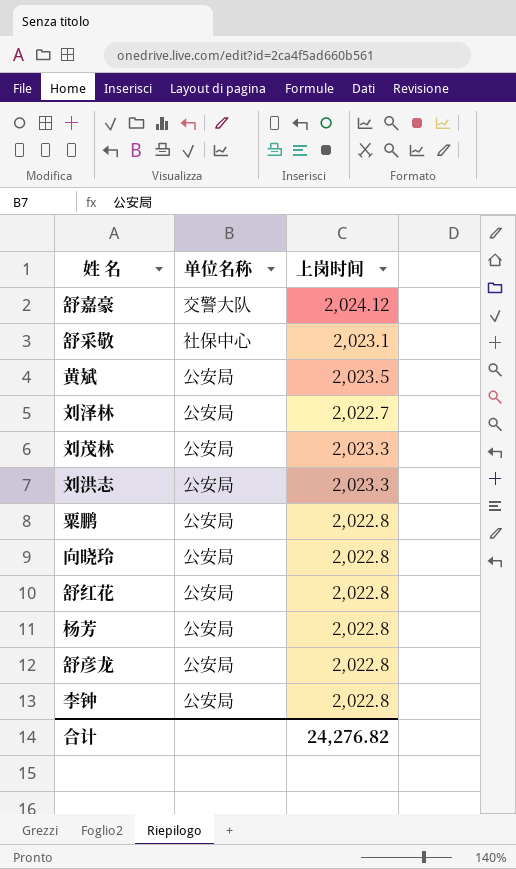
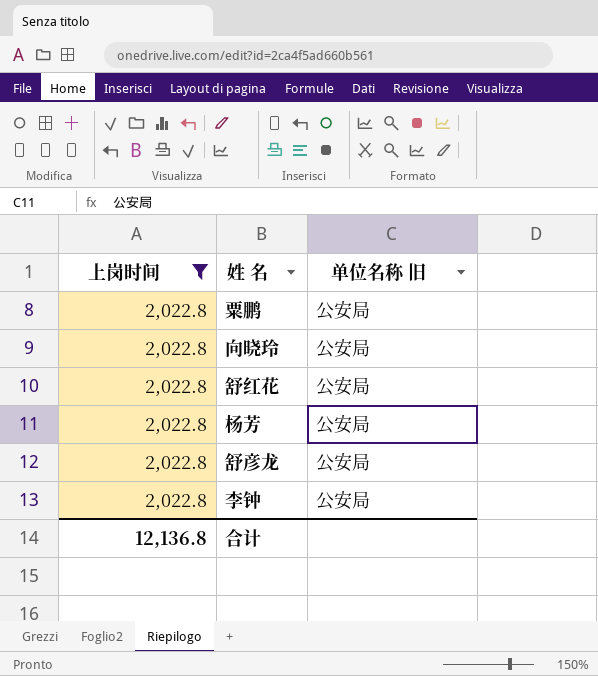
filter: none -> 上岗时间 = 2,022.8
column 上岗时间 | position: 3 -> 1
column name: 单位名称 -> 单位名称 旧
合计 | 上岗时间: 24,276.82 -> 12,136.8

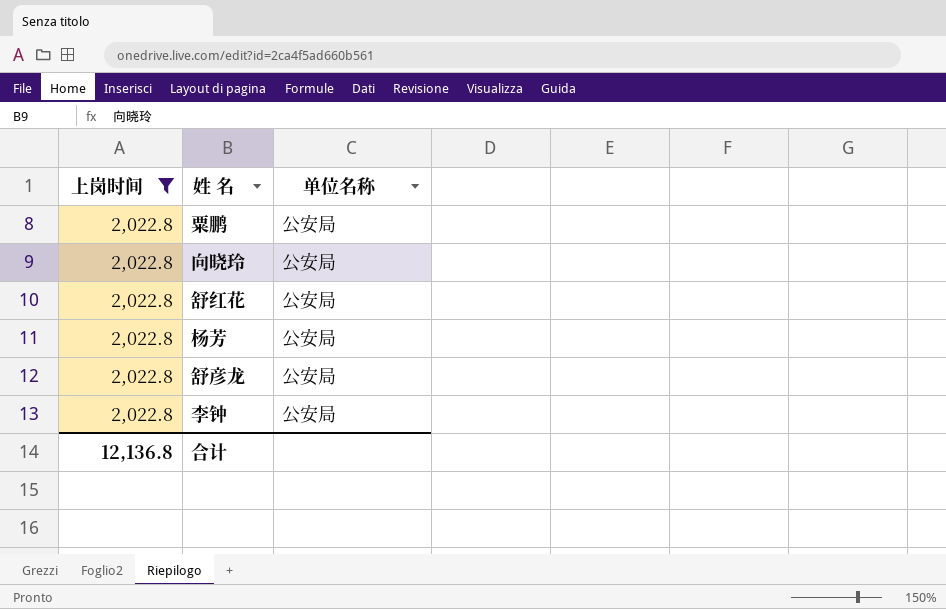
column name: 单位名称 旧 -> 单位名称

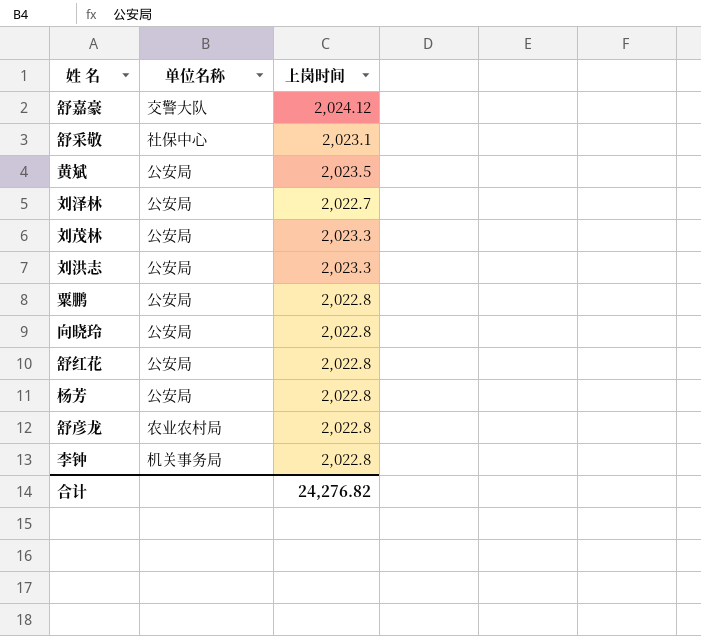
filter: 上岗时间 = 2,022.8 -> none
column 上岗时间 | position: 1 -> 3
舒彦龙 | 单位名称: 公安局 -> 农业农村局
李钟 | 单位名称: 公安局 -> 机关事务局
合计 | 上岗时间: 12,136.8 -> 24,276.82

